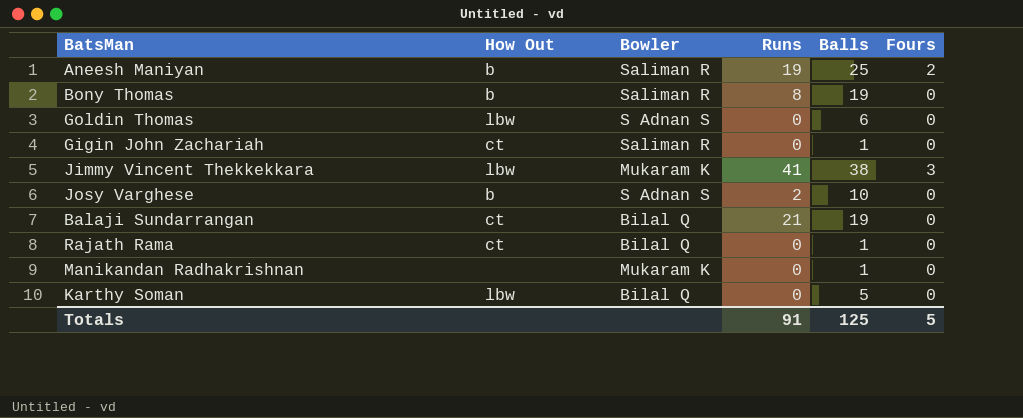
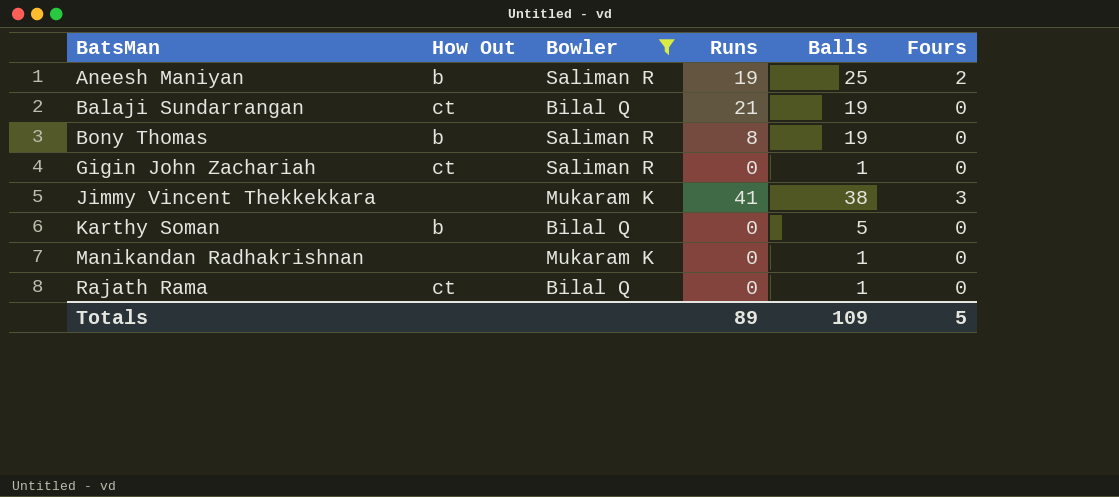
filter: none -> Bowler != S Adnan S
row order: none -> BatsMan ascending
Jimmy Vincent Thekkekkara | How Out: lbw -> none
Karthy Soman | How Out: lbw -> b
Totals | Runs: 91 -> 89
Totals | Balls: 125 -> 109

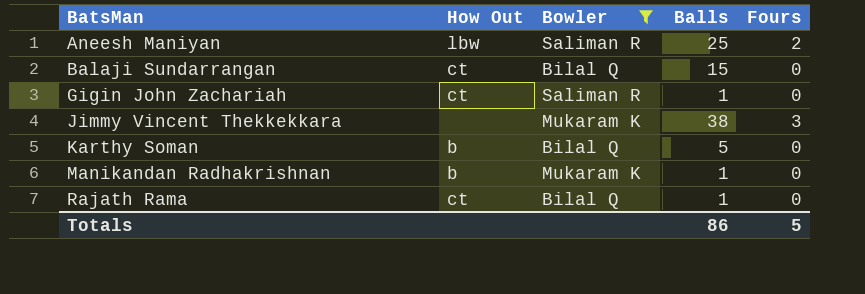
column Runs | position: 4 -> none
row Bony Thomas: b | Saliman R | 8 | 19 | 0 -> none
Aneesh Maniyan | How Out: b -> lbw
Balaji Sundarrangan | Balls: 19 -> 15
Manikandan Radhakrishnan | How Out: none -> b
Totals | Balls: 109 -> 86

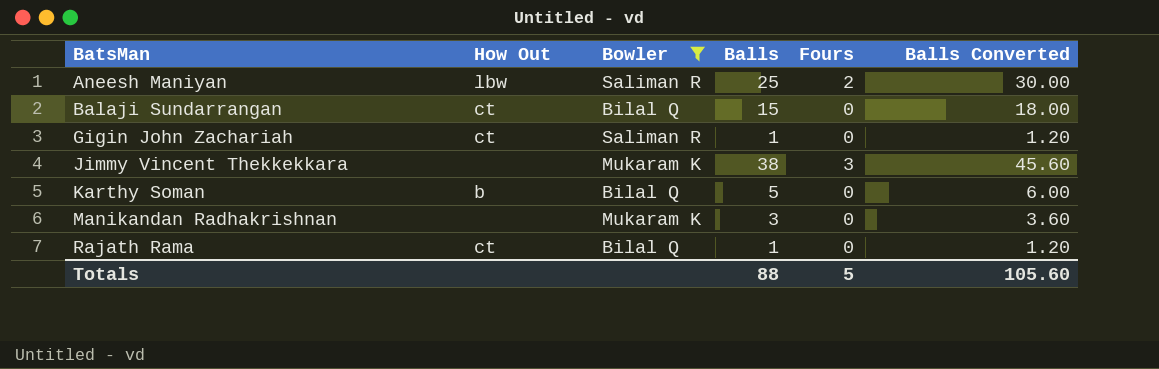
column Balls Converted | formula: none -> [Balls] * 1.2
Manikandan Radhakrishnan | How Out: b -> none
Manikandan Radhakrishnan | Balls: 1 -> 3
Totals | Balls: 86 -> 88

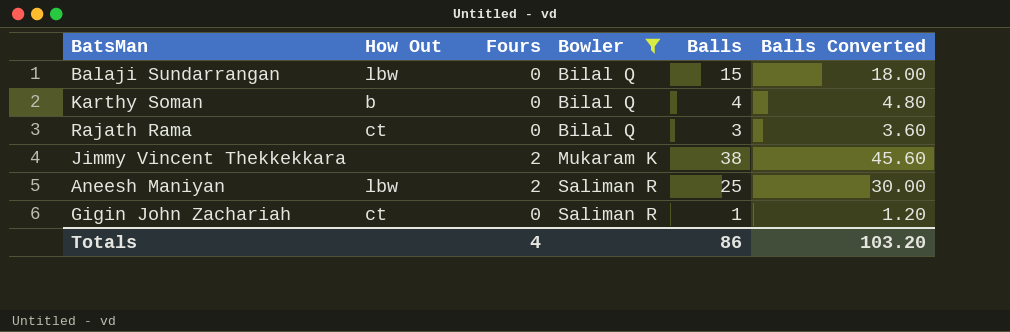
row order: BatsMan ascending -> Bowler ascending
column Fours | position: 5 -> 3
row Manikandan Radhakrishnan: none | Mukaram K | 3 | 0 | 3.60 -> none
Balaji Sundarrangan | How Out: ct -> lbw
Karthy Soman | Balls: 5 -> 4
Karthy Soman | Balls Converted: 6.00 -> 4.80
Rajath Rama | Balls: 1 -> 3
Rajath Rama | Balls Converted: 1.20 -> 3.60
Jimmy Vincent Thekkekkara | Fours: 3 -> 2
Totals | Fours: 5 -> 4
Totals | Balls: 88 -> 86
Totals | Balls Converted: 105.60 -> 103.20

